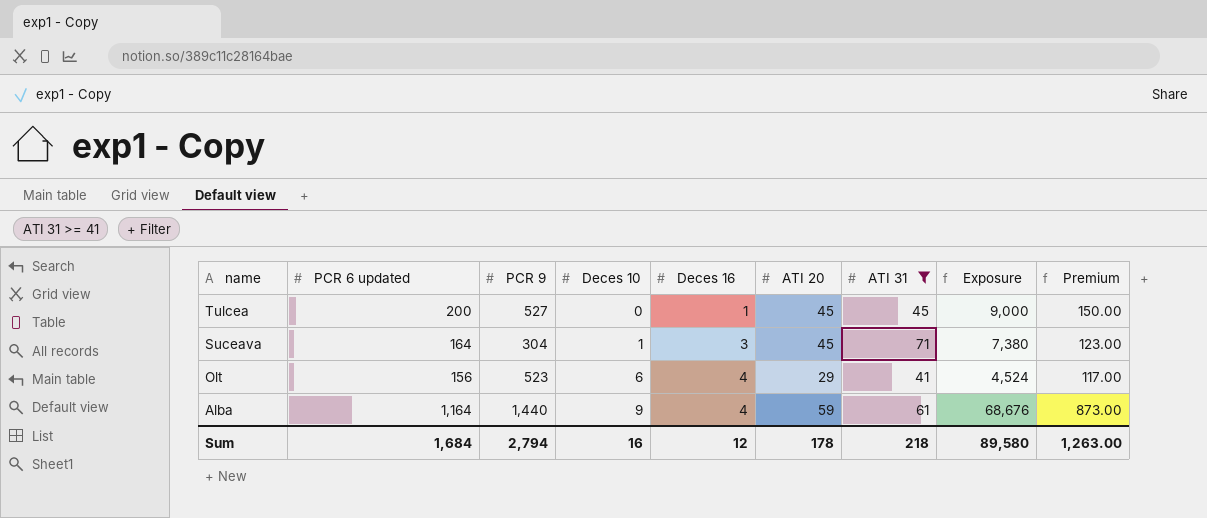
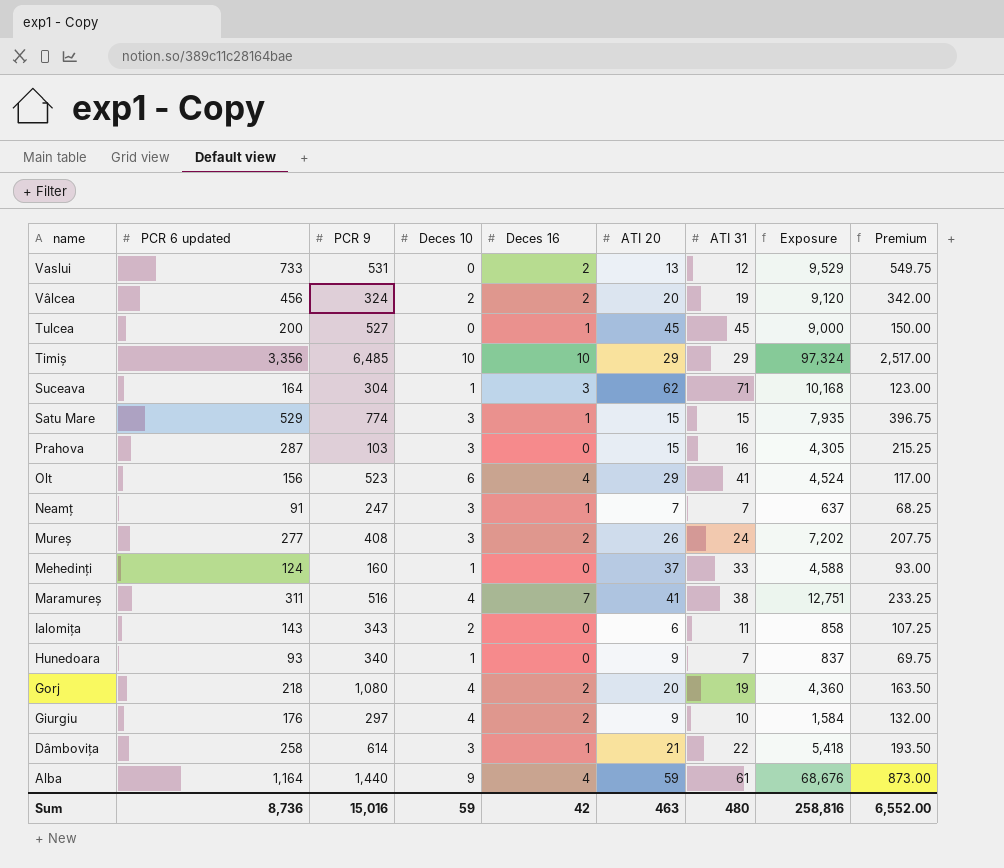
filter: ATI 31 >= 41 -> none
Suceava | ATI 20: 45 -> 62
Suceava | Exposure: 7,380 -> 10,168
Sum | PCR 6 updated: 1,684 -> 8,736
Sum | PCR 9: 2,794 -> 15,016
Sum | Deces 10: 16 -> 59
Sum | Deces 16: 12 -> 42
Sum | ATI 20: 178 -> 463
Sum | ATI 31: 218 -> 480
Sum | Exposure: 89,580 -> 258,816
Sum | Premium: 1,263.00 -> 6,552.00

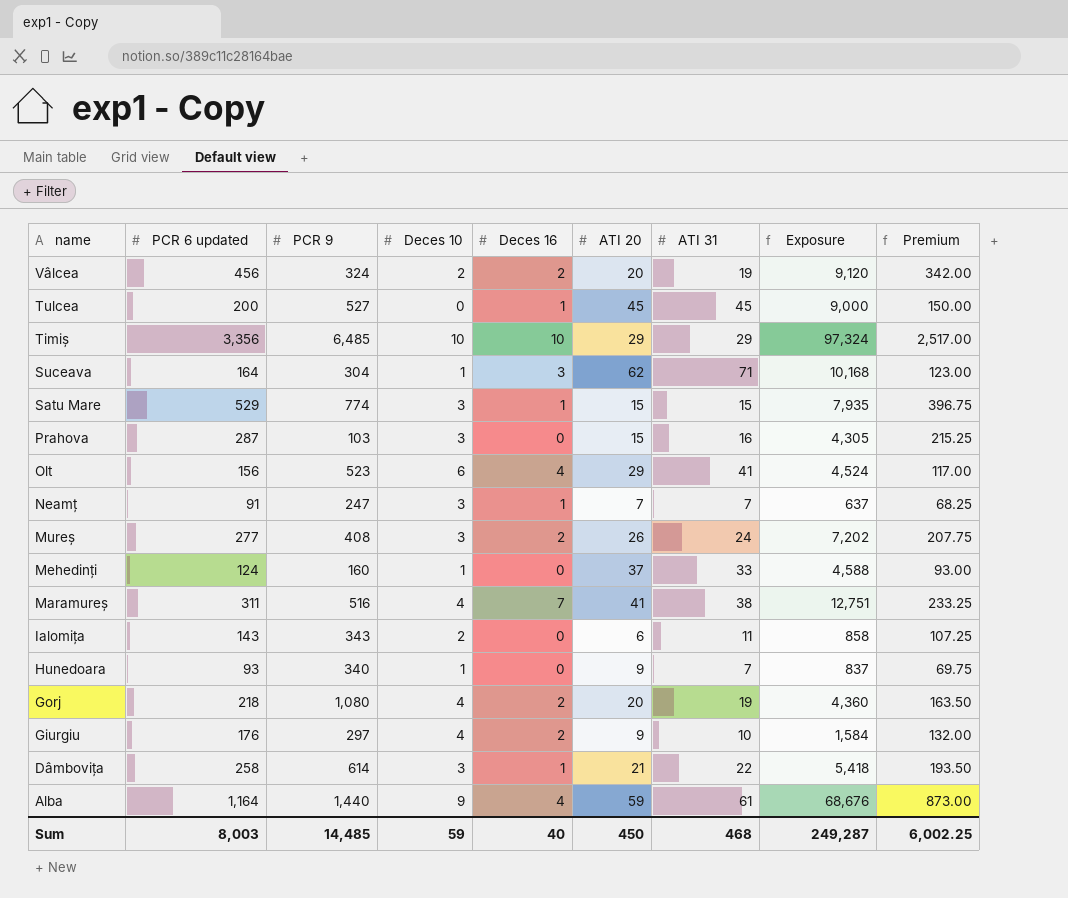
row Vaslui: 733 | 531 | 0 | 2 | 13 | 12 | 9,529 | 549.75 -> none
Sum | PCR 6 updated: 8,736 -> 8,003
Sum | PCR 9: 15,016 -> 14,485
Sum | Deces 16: 42 -> 40
Sum | ATI 20: 463 -> 450
Sum | ATI 31: 480 -> 468
Sum | Exposure: 258,816 -> 249,287
Sum | Premium: 6,552.00 -> 6,002.25

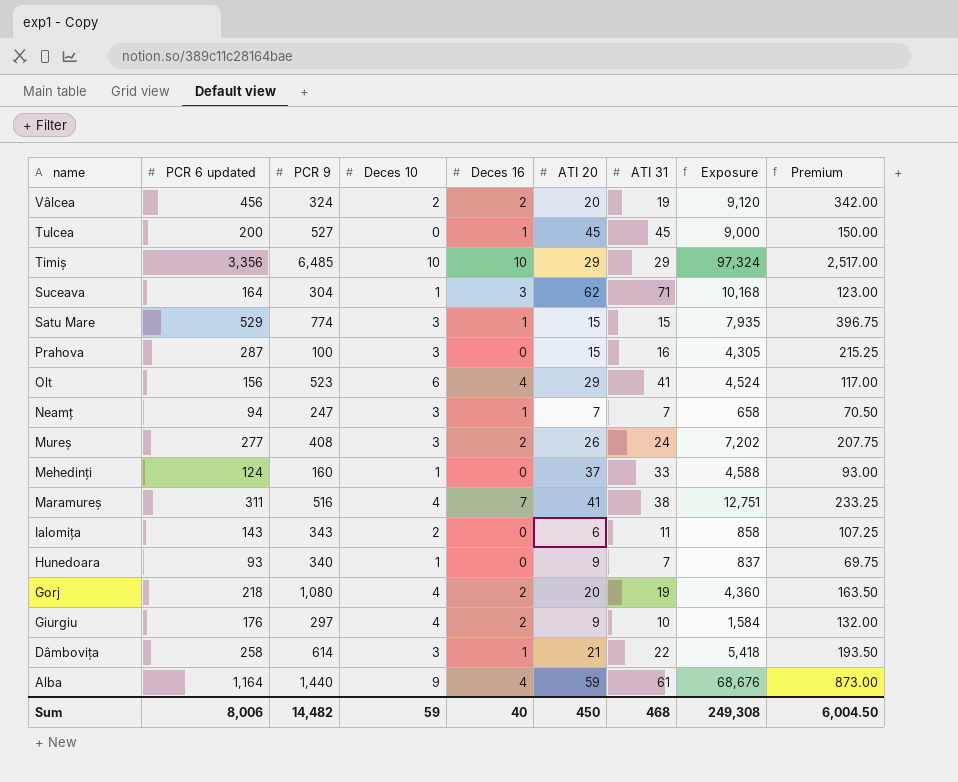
Prahova | PCR 9: 103 -> 100
Neamț | PCR 6 updated: 91 -> 94
Neamț | Exposure: 637 -> 658
Neamț | Premium: 68.25 -> 70.50
Sum | PCR 6 updated: 8,003 -> 8,006
Sum | PCR 9: 14,485 -> 14,482
Sum | Exposure: 249,287 -> 249,308
Sum | Premium: 6,002.25 -> 6,004.50

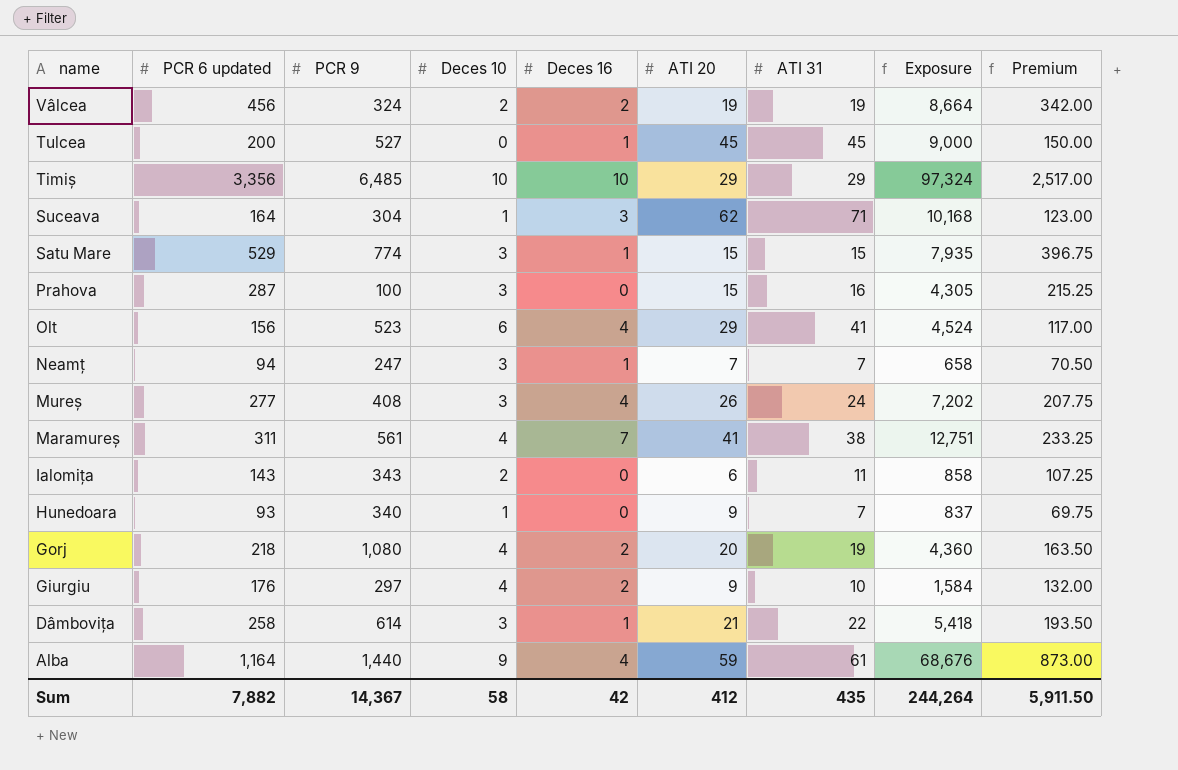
row Mehedinți: 124 | 160 | 1 | 0 | 37 | 33 | 4,588 | 93.00 -> none
Vâlcea | ATI 20: 20 -> 19
Vâlcea | Exposure: 9,120 -> 8,664
Mureș | Deces 16: 2 -> 4
Maramureș | PCR 9: 516 -> 561
Sum | PCR 6 updated: 8,006 -> 7,882
Sum | PCR 9: 14,482 -> 14,367
Sum | Deces 10: 59 -> 58
Sum | Deces 16: 40 -> 42
Sum | ATI 20: 450 -> 412
Sum | ATI 31: 468 -> 435
Sum | Exposure: 249,308 -> 244,264
Sum | Premium: 6,004.50 -> 5,911.50

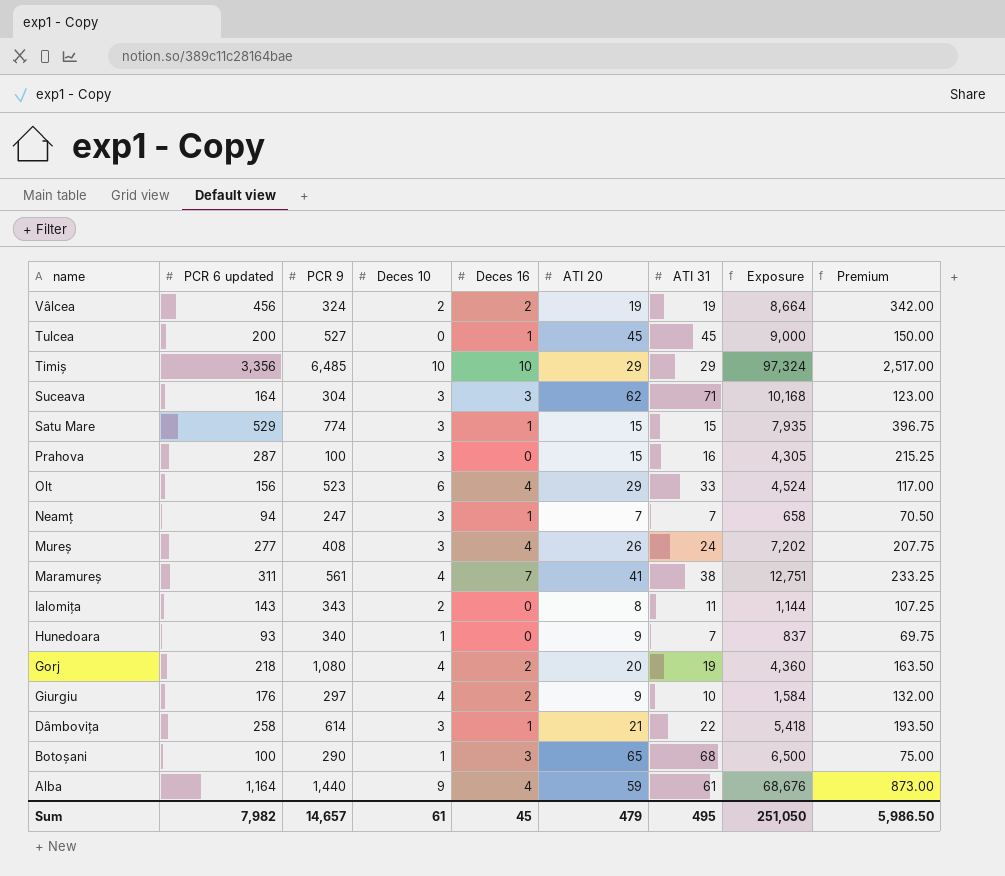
Suceava | Deces 10: 1 -> 3
Olt | ATI 31: 41 -> 33
Ialomița | ATI 20: 6 -> 8
Ialomița | Exposure: 858 -> 1,144
row Botoșani: none -> 100 | 290 | 1 | 3 | 65 | 68 | 6,500 | 75.00
Sum | PCR 6 updated: 7,882 -> 7,982
Sum | PCR 9: 14,367 -> 14,657
Sum | Deces 10: 58 -> 61
Sum | Deces 16: 42 -> 45
Sum | ATI 20: 412 -> 479
Sum | ATI 31: 435 -> 495
Sum | Exposure: 244,264 -> 251,050
Sum | Premium: 5,911.50 -> 5,986.50

